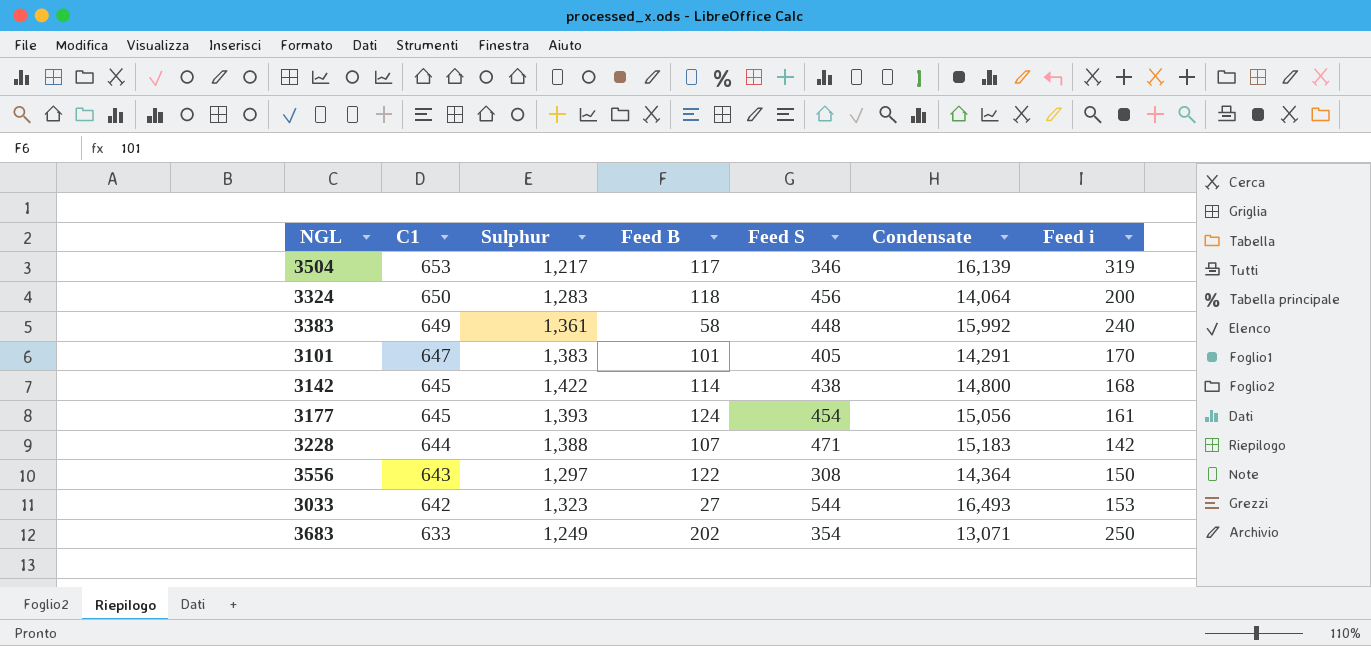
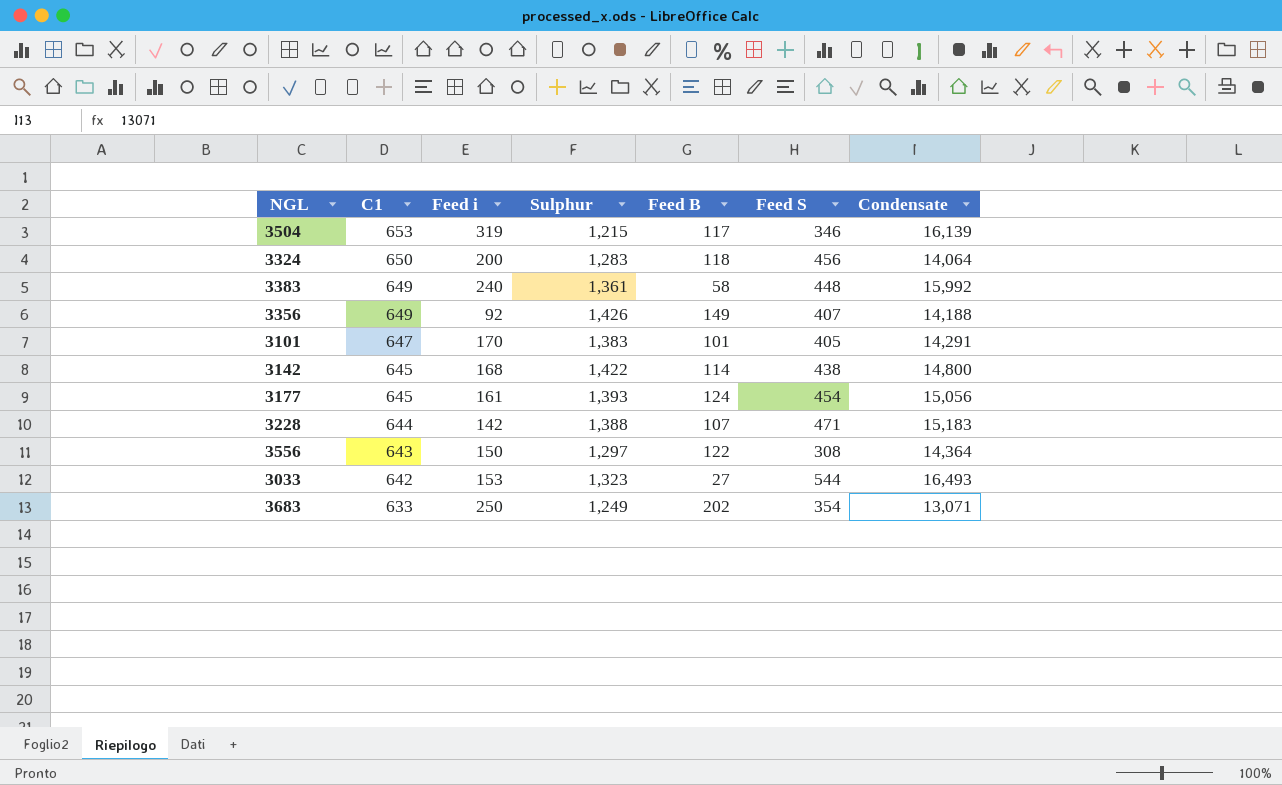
column Feed i | position: 7 -> 3
3504 | Sulphur: 1,217 -> 1,215
row 3356: none -> 649 | 92 | 1,426 | 149 | 407 | 14,188

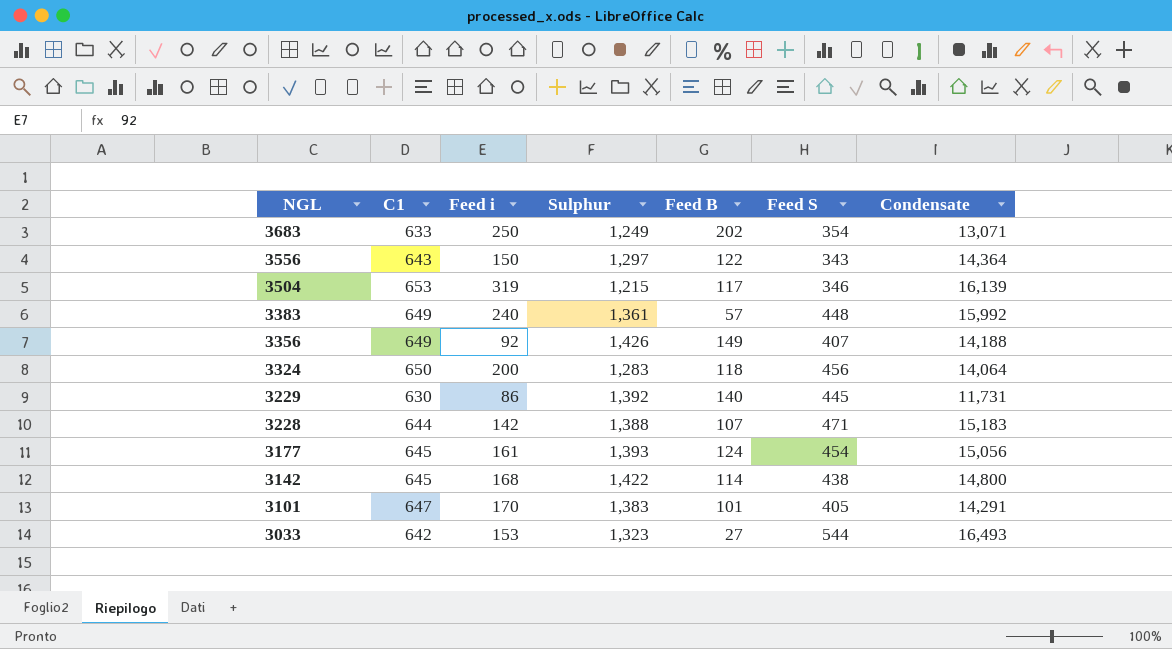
row order: C1 descending -> NGL descending
3556 | Feed S: 308 -> 343
3383 | Feed B: 58 -> 57
row 3229: none -> 630 | 86 | 1,392 | 140 | 445 | 11,731

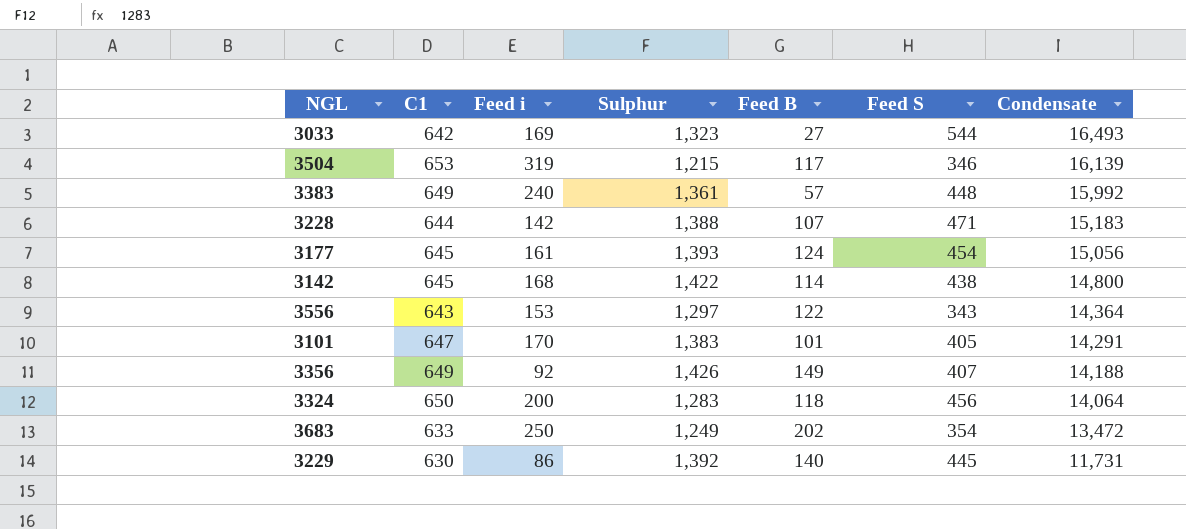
row order: NGL descending -> Condensate descending
3033 | Feed i: 153 -> 169
3556 | Feed i: 150 -> 153
3683 | Condensate: 13,071 -> 13,472

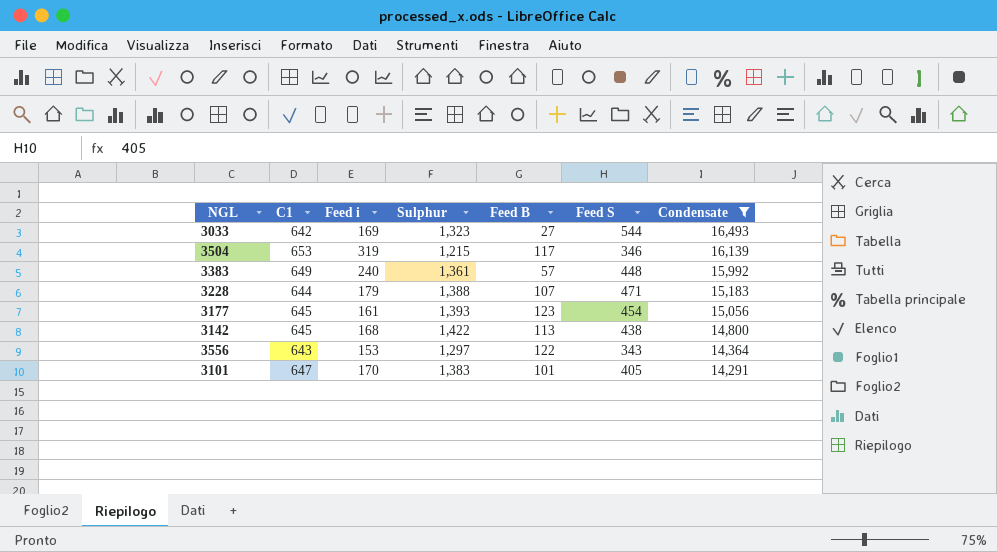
filter: none -> Condensate >= 14,291
3228 | Feed i: 142 -> 179
3177 | Feed B: 124 -> 123
3142 | Feed B: 114 -> 113

